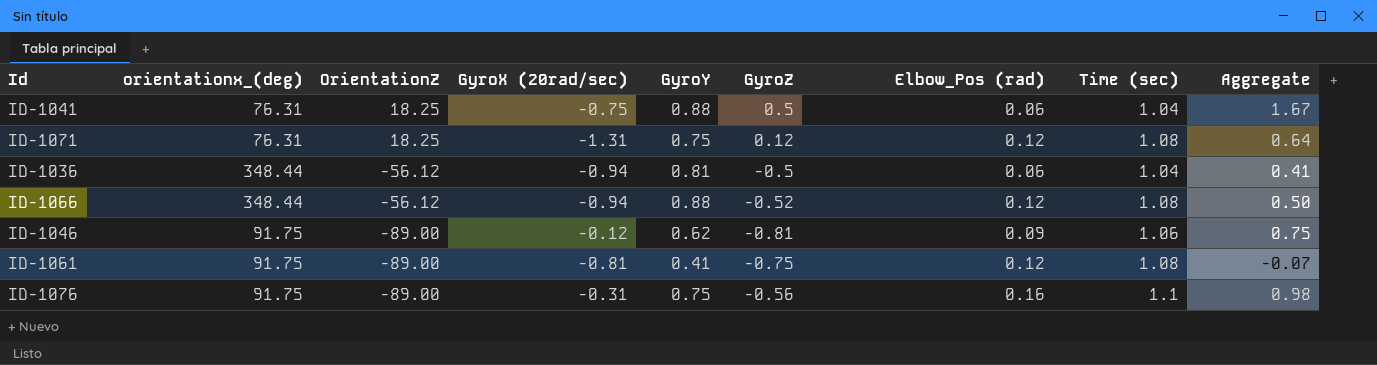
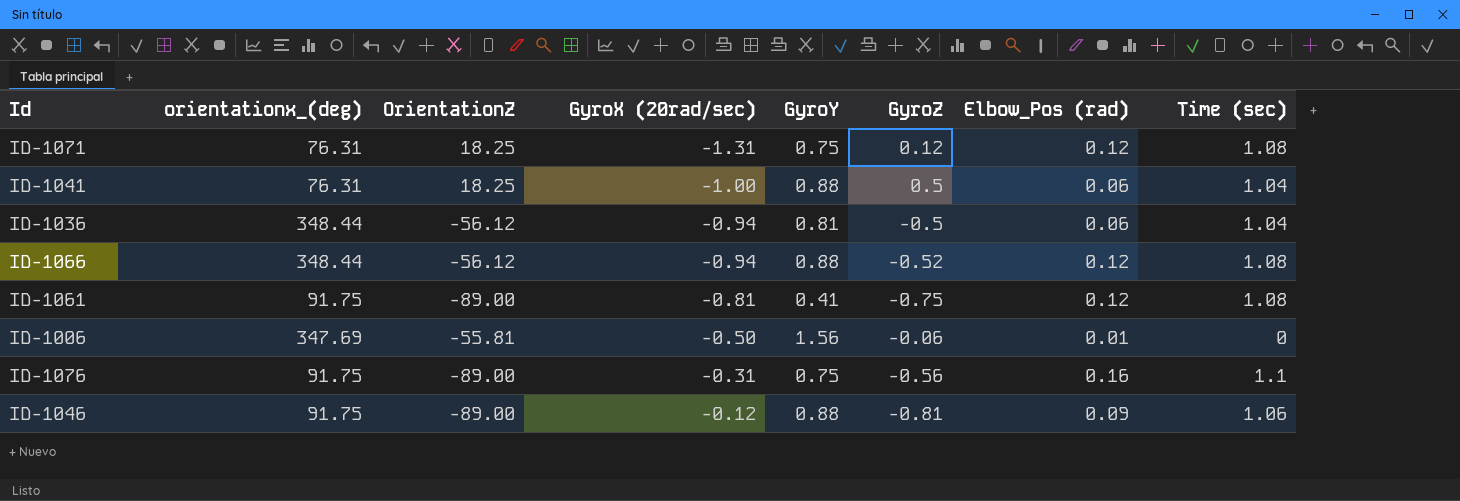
row order: OrientationZ descending -> GyroX (20rad/sec) ascending
column Aggregate | formula: [GyroX (20rad/sec)] + [GyroY] + [GyroZ] + [Time (sec)] -> none
ID-1041 | GyroX (20rad/sec): -0.75 -> -1.00
row ID-1006: none -> 347.69 | -55.81 | -0.50 | 1.56 | -0.06 | 0.01 | 0
ID-1046 | GyroY: 0.62 -> 0.88

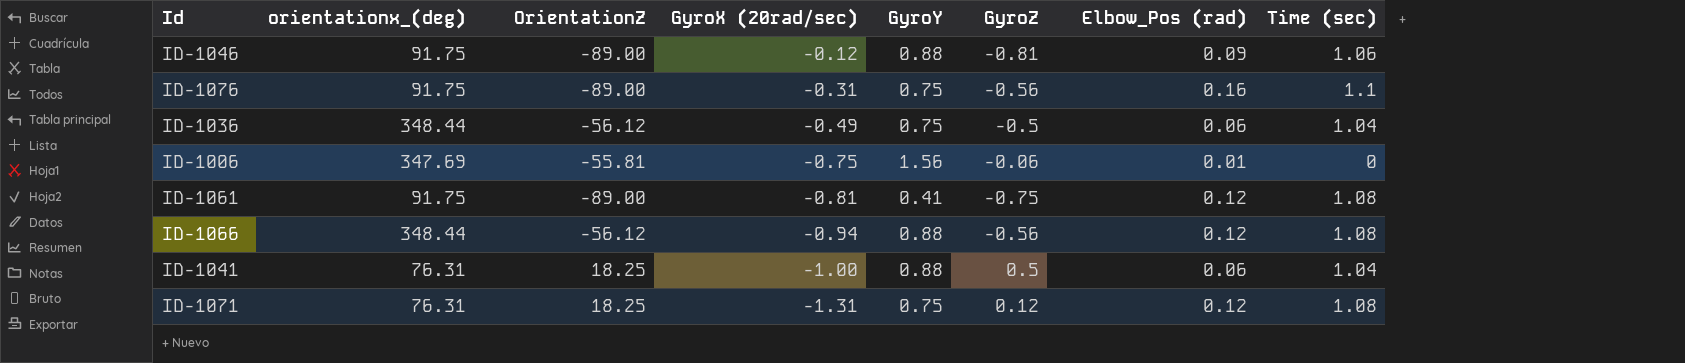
row order: GyroX (20rad/sec) ascending -> GyroX (20rad/sec) descending
ID-1036 | GyroX (20rad/sec): -0.94 -> -0.49
ID-1036 | GyroY: 0.81 -> 0.75
ID-1006 | GyroX (20rad/sec): -0.50 -> -0.75
ID-1066 | GyroZ: -0.52 -> -0.56

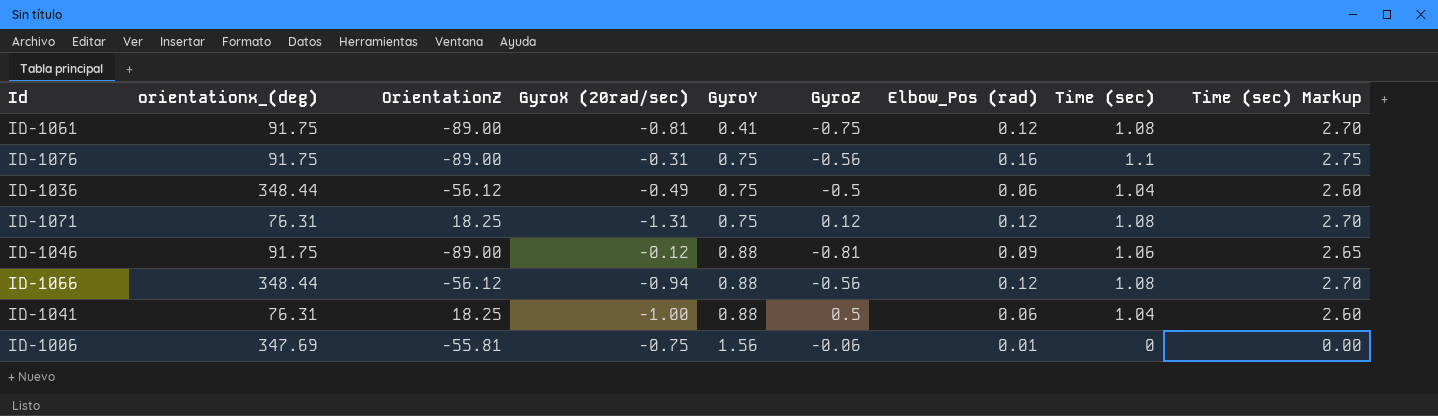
row order: GyroX (20rad/sec) descending -> GyroY ascending
column Time (sec) Markup | formula: none -> [Time (sec)] * 2.5

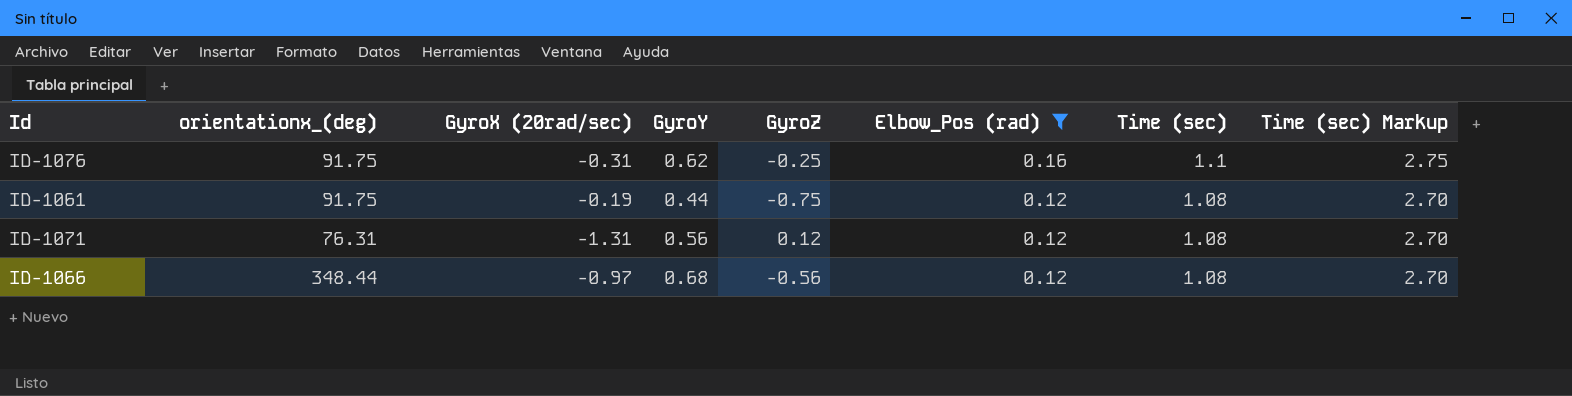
filter: none -> Elbow_Pos (rad) >= 0.12
row order: GyroY ascending -> Elbow_Pos (rad) descending
column OrientationZ | position: 3 -> none
ID-1076 | GyroY: 0.75 -> 0.62
ID-1076 | GyroZ: -0.56 -> -0.25
ID-1061 | GyroX (20rad/sec): -0.81 -> -0.19
ID-1061 | GyroY: 0.41 -> 0.44
ID-1071 | GyroY: 0.75 -> 0.56
ID-1066 | GyroX (20rad/sec): -0.94 -> -0.97
ID-1066 | GyroY: 0.88 -> 0.68

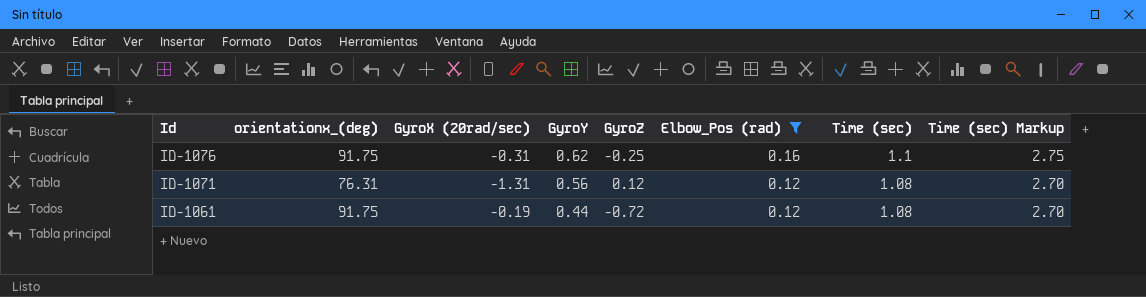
row order: Elbow_Pos (rad) descending -> Id descending
row ID-1066: 348.44 | -0.97 | 0.68 | -0.56 | 0.12 | 1.08 | 2.70 -> none
ID-1061 | GyroZ: -0.75 -> -0.72

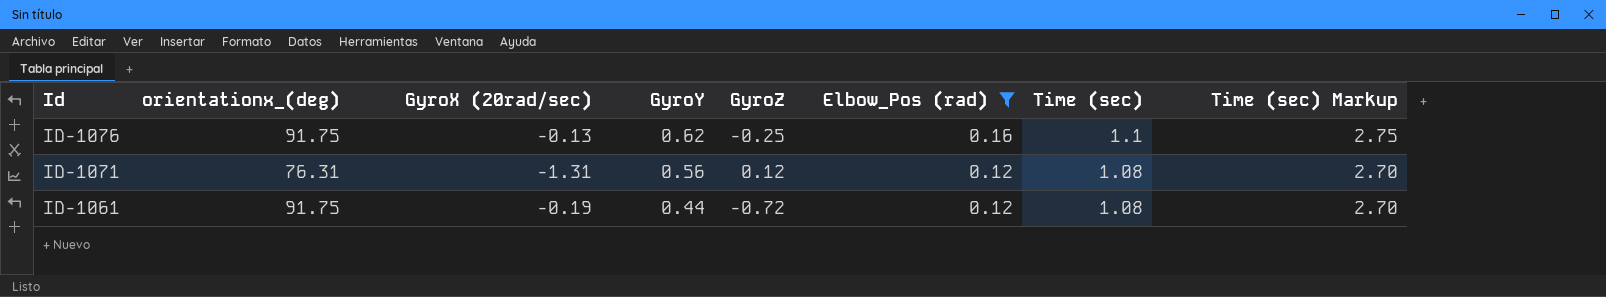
ID-1076 | GyroX (20rad/sec): -0.31 -> -0.13

